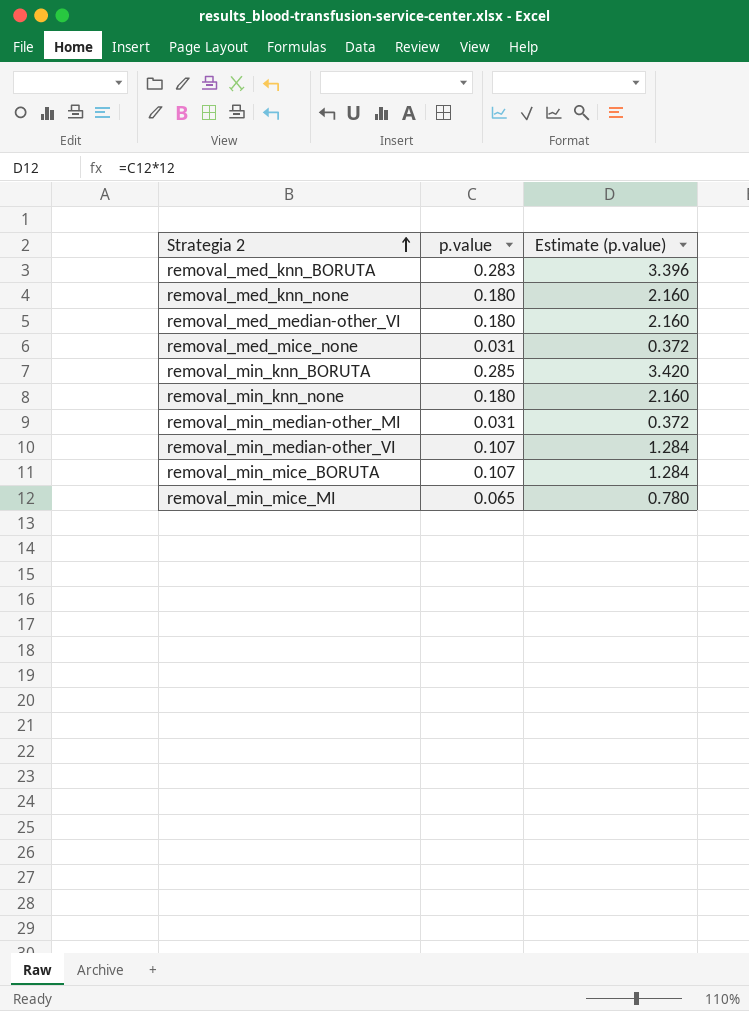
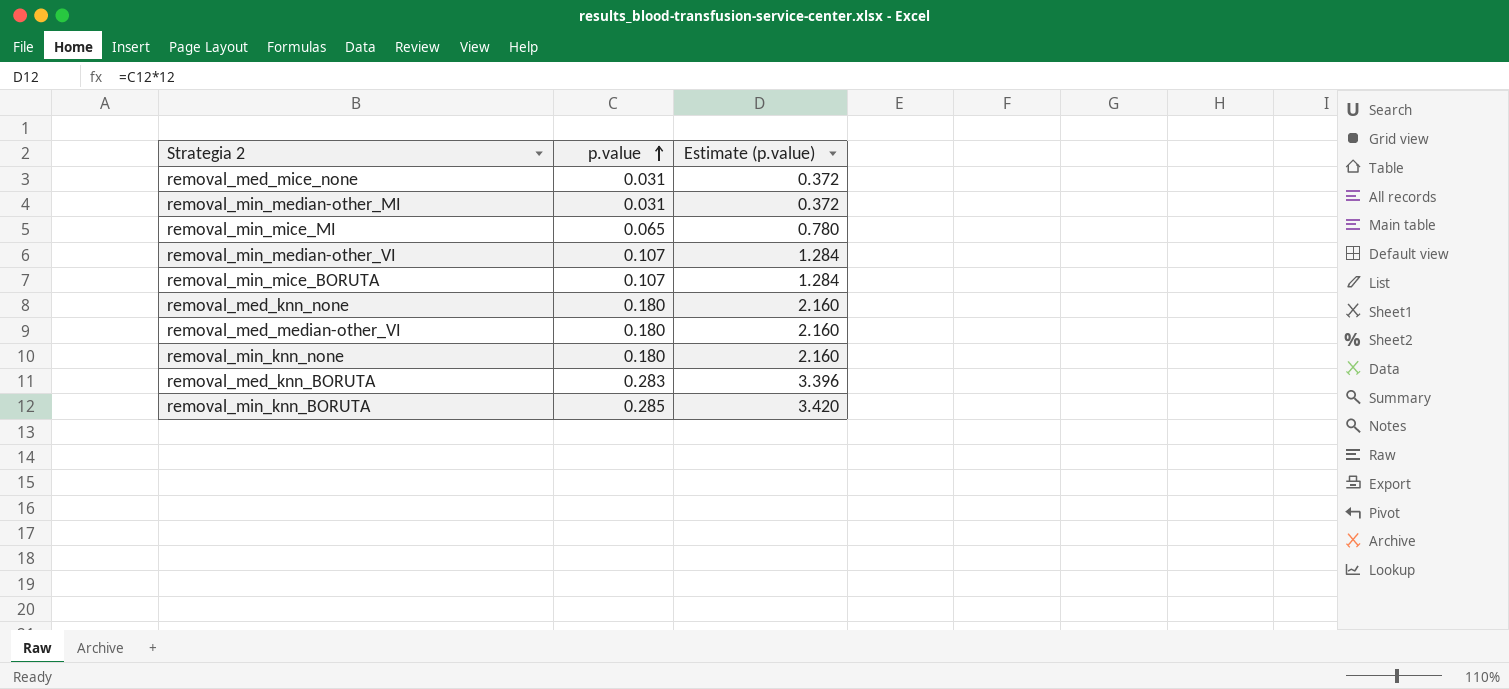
row order: Strategia 2 ascending -> p.value ascending

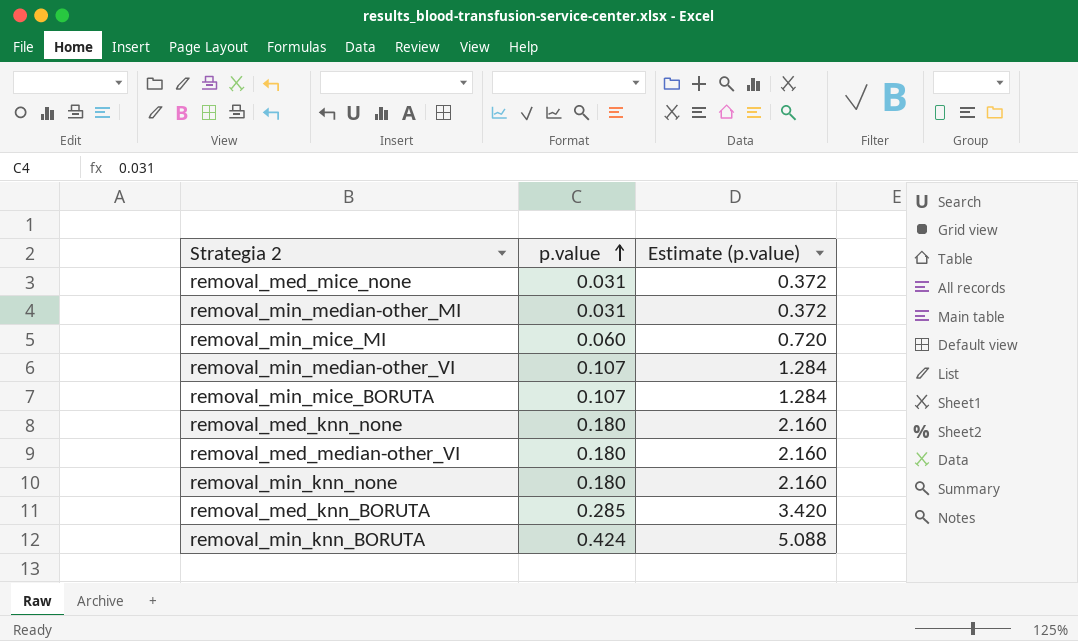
removal_min_mice_MI | p.value: 0.065 -> 0.060
removal_min_mice_MI | Estimate (p.value): 0.780 -> 0.720
removal_med_knn_BORUTA | p.value: 0.283 -> 0.285
removal_med_knn_BORUTA | Estimate (p.value): 3.396 -> 3.420
removal_min_knn_BORUTA | p.value: 0.285 -> 0.424
removal_min_knn_BORUTA | Estimate (p.value): 3.420 -> 5.088

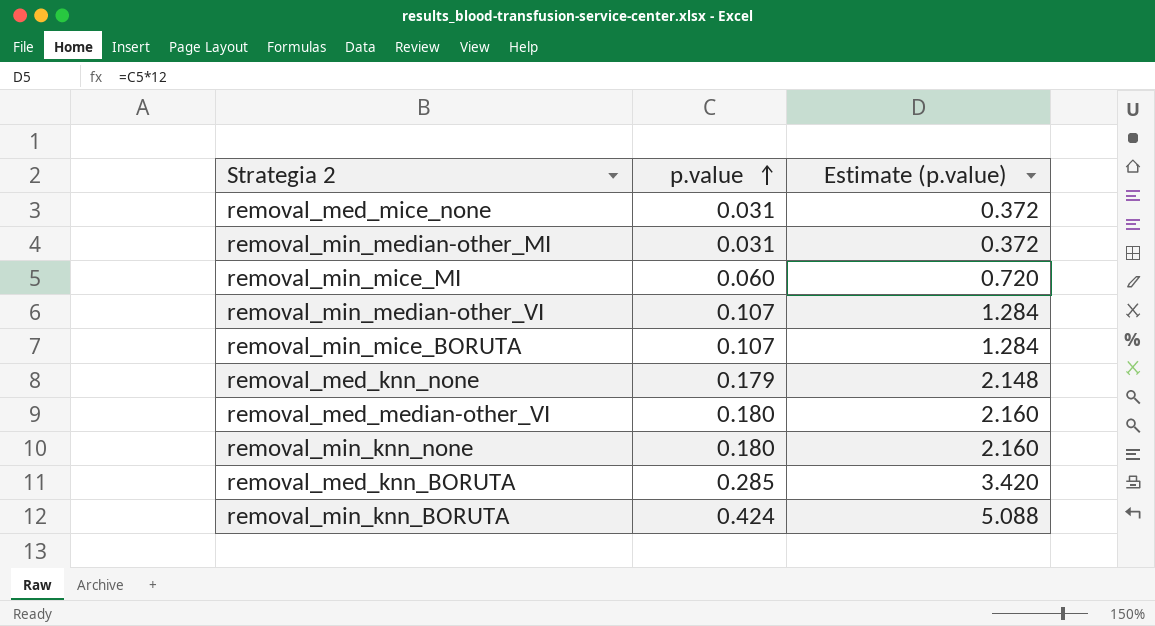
removal_med_knn_none | p.value: 0.180 -> 0.179
removal_med_knn_none | Estimate (p.value): 2.160 -> 2.148

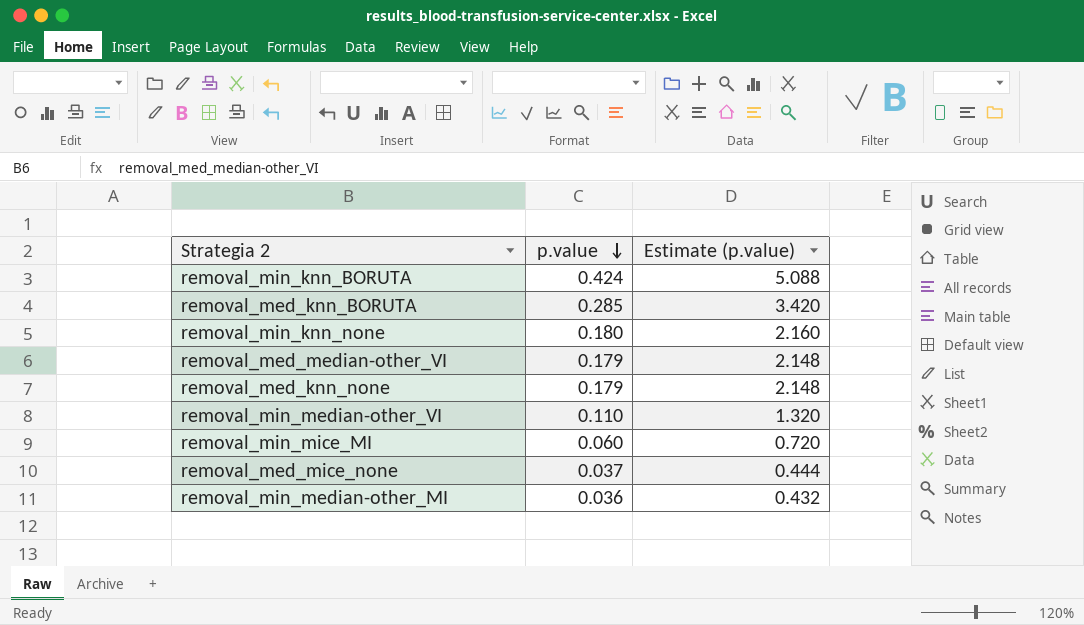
row order: p.value ascending -> p.value descending
row removal_min_mice_BORUTA: 0.107 | 1.284 -> none
removal_med_median-other_VI | p.value: 0.180 -> 0.179
removal_med_median-other_VI | Estimate (p.value): 2.160 -> 2.148
removal_min_median-other_VI | p.value: 0.107 -> 0.110
removal_min_median-other_VI | Estimate (p.value): 1.284 -> 1.320
removal_med_mice_none | p.value: 0.031 -> 0.037
removal_med_mice_none | Estimate (p.value): 0.372 -> 0.444
removal_min_median-other_MI | p.value: 0.031 -> 0.036
removal_min_median-other_MI | Estimate (p.value): 0.372 -> 0.432

